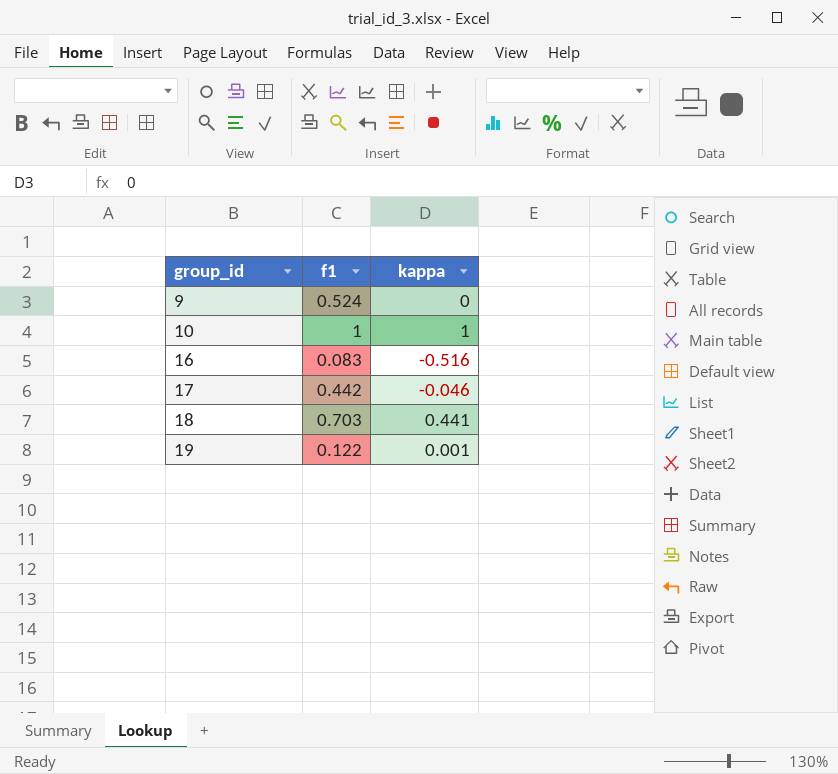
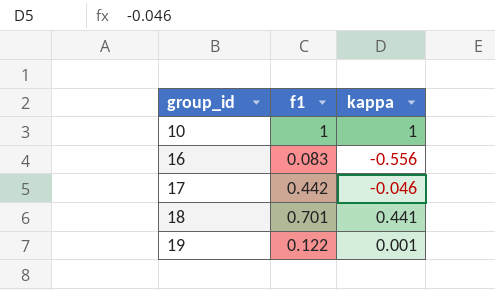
row 9: 0.524 | 0 -> none
16 | kappa: -0.516 -> -0.556
18 | f1: 0.703 -> 0.701

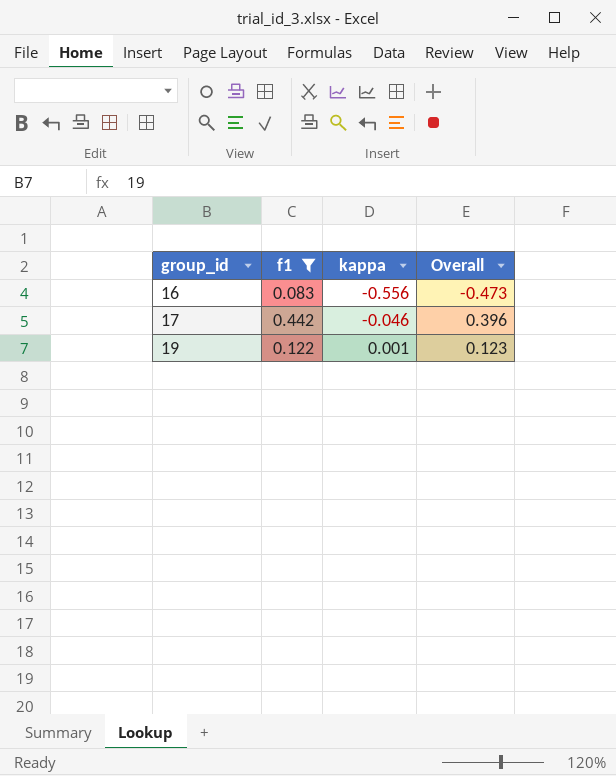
filter: none -> f1 <= 0.442
column Overall | formula: none -> [f1] + [kappa]

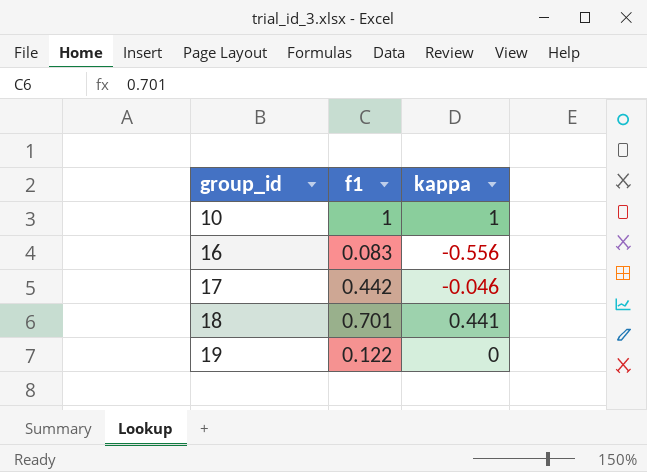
filter: f1 <= 0.442 -> none
column Overall | formula: [f1] + [kappa] -> none
19 | kappa: 0.001 -> 0

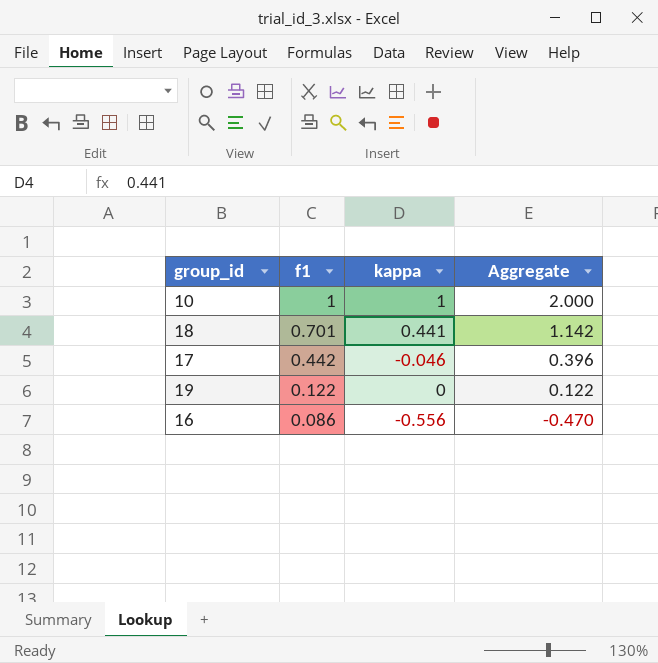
row order: group_id ascending -> f1 descending
column Aggregate | formula: none -> [f1] + [kappa]
16 | f1: 0.083 -> 0.086

